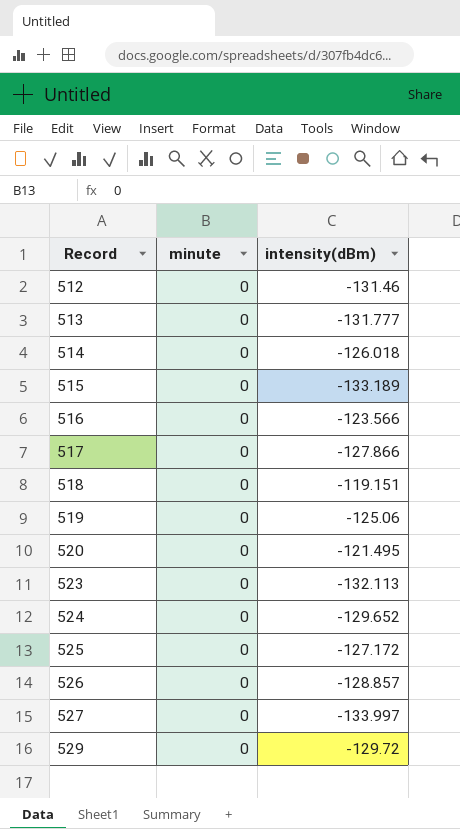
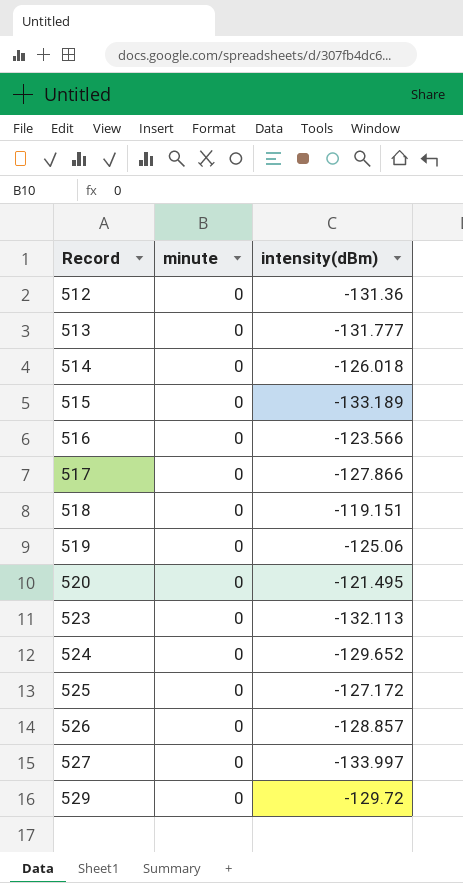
512 | intensity(dBm): -131.46 -> -131.36

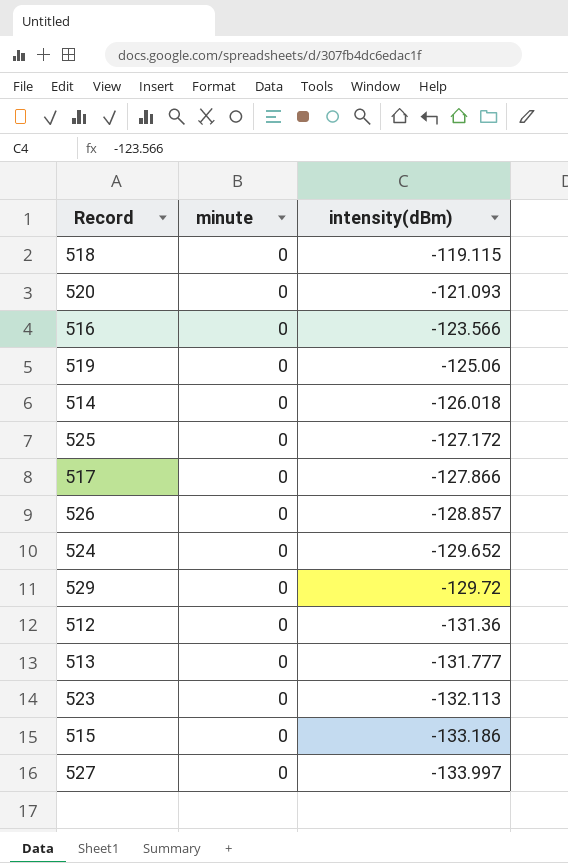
row order: Record ascending -> intensity(dBm) descending
518 | intensity(dBm): -119.151 -> -119.115
520 | intensity(dBm): -121.495 -> -121.093
515 | intensity(dBm): -133.189 -> -133.186

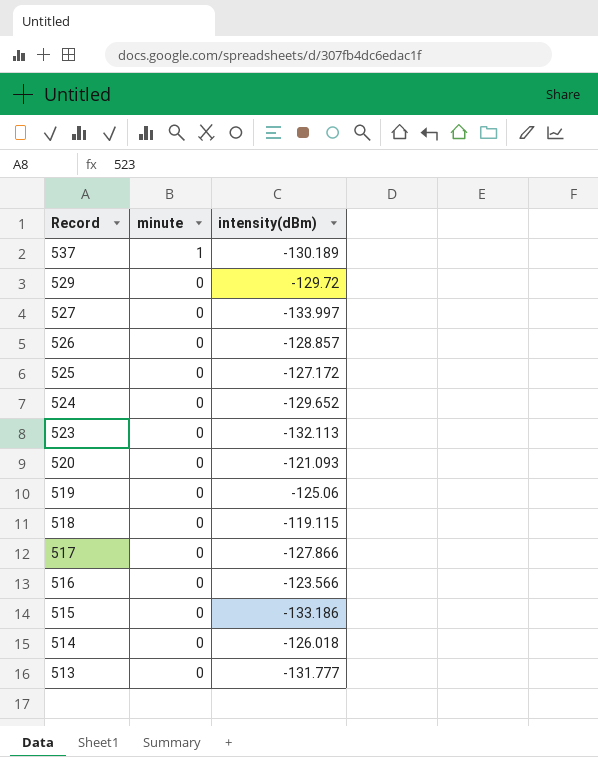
row order: intensity(dBm) descending -> Record descending
row 512: 0 | -131.36 -> none
row 537: none -> 1 | -130.189

